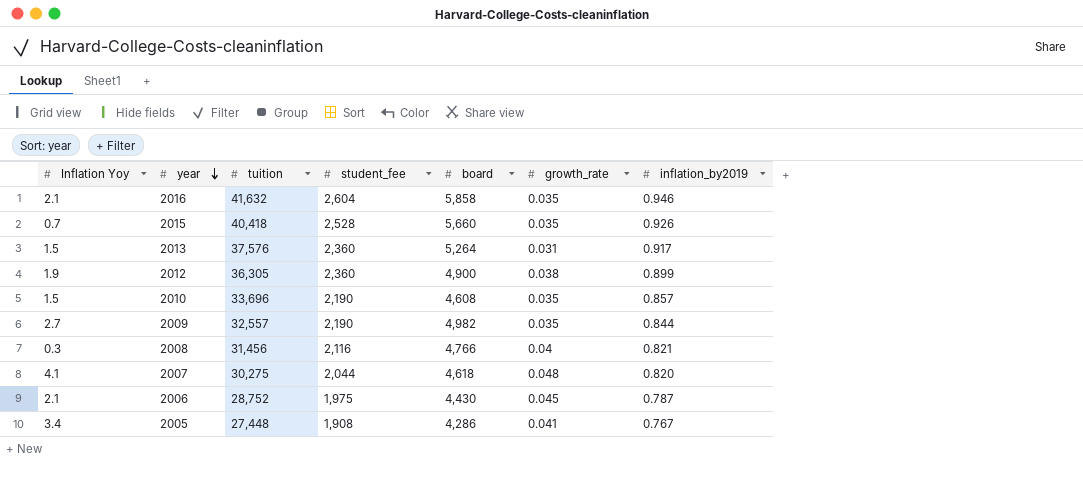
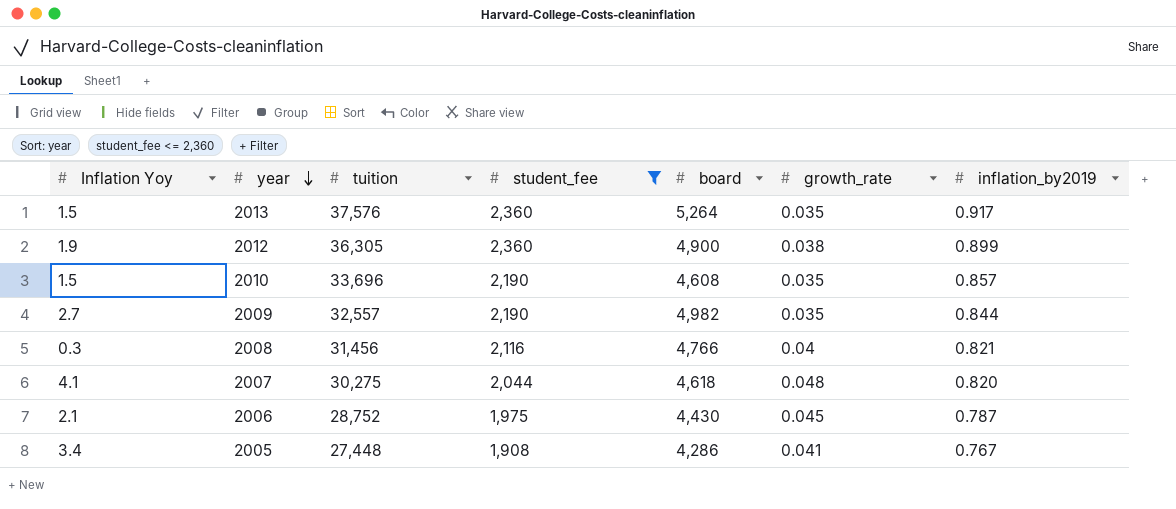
filter: none -> student_fee <= 2,360
2013 | growth_rate: 0.031 -> 0.035

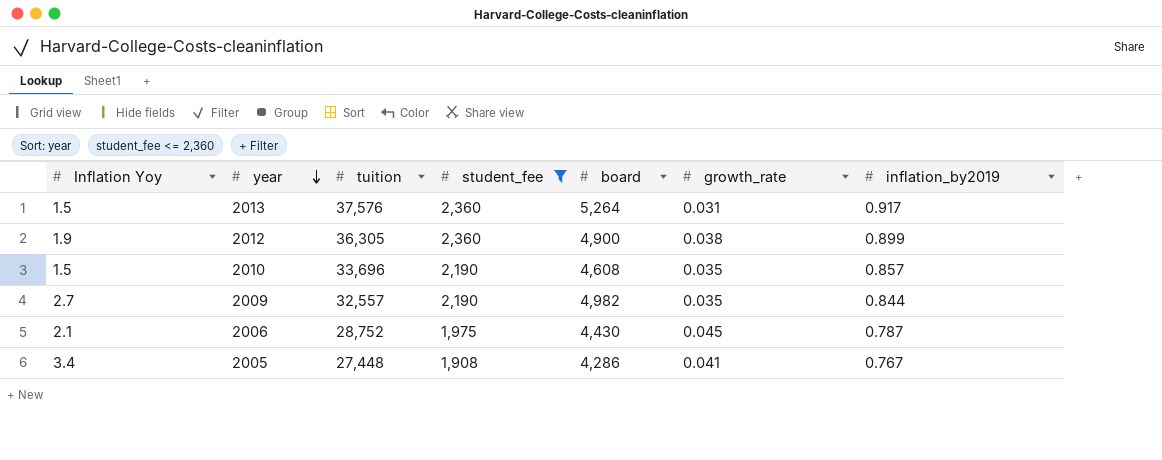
row 2008: 0.3 | 31,456 | 2,116 | 4,766 | 0.04 | 0.821 -> none
row 2007: 4.1 | 30,275 | 2,044 | 4,618 | 0.048 | 0.820 -> none
2013 | growth_rate: 0.035 -> 0.031

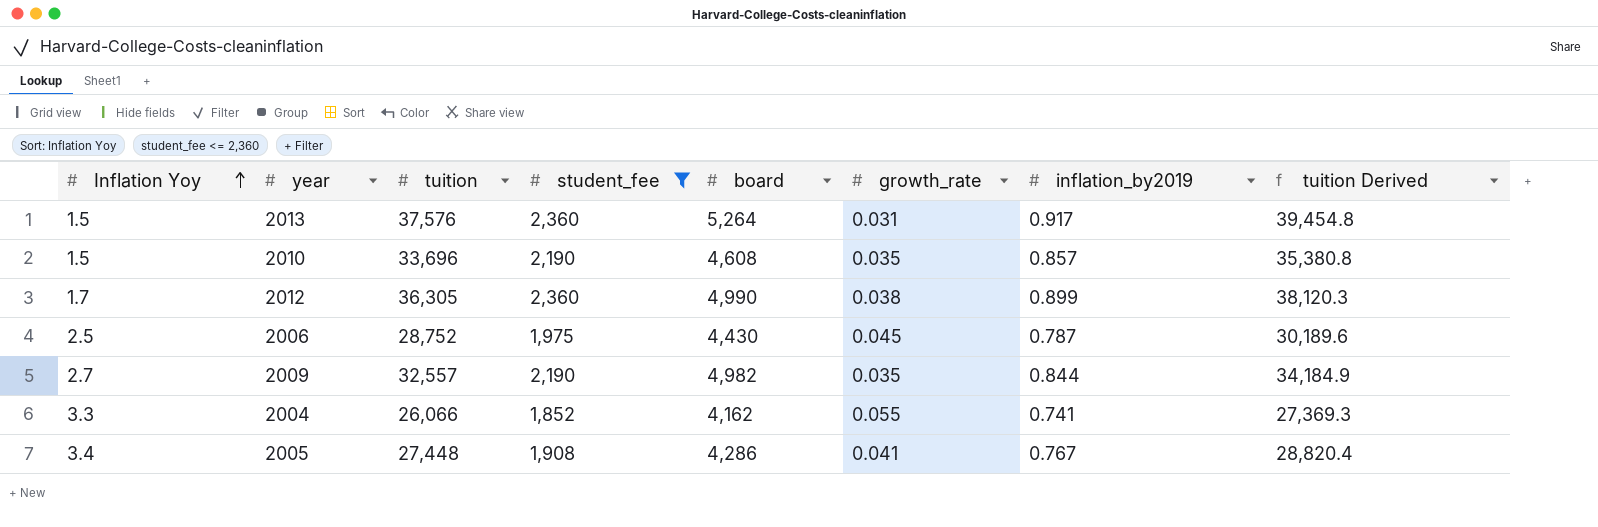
row order: year descending -> Inflation Yoy ascending
column tuition Derived | formula: none -> [tuition] * 1.05
2012 | Inflation Yoy: 1.9 -> 1.7
2012 | board: 4,900 -> 4,990
2006 | Inflation Yoy: 2.1 -> 2.5
row 2004: none -> 3.3 | 26,066 | 1,852 | 4,162 | 0.055 | 0.741 | 27,369.3

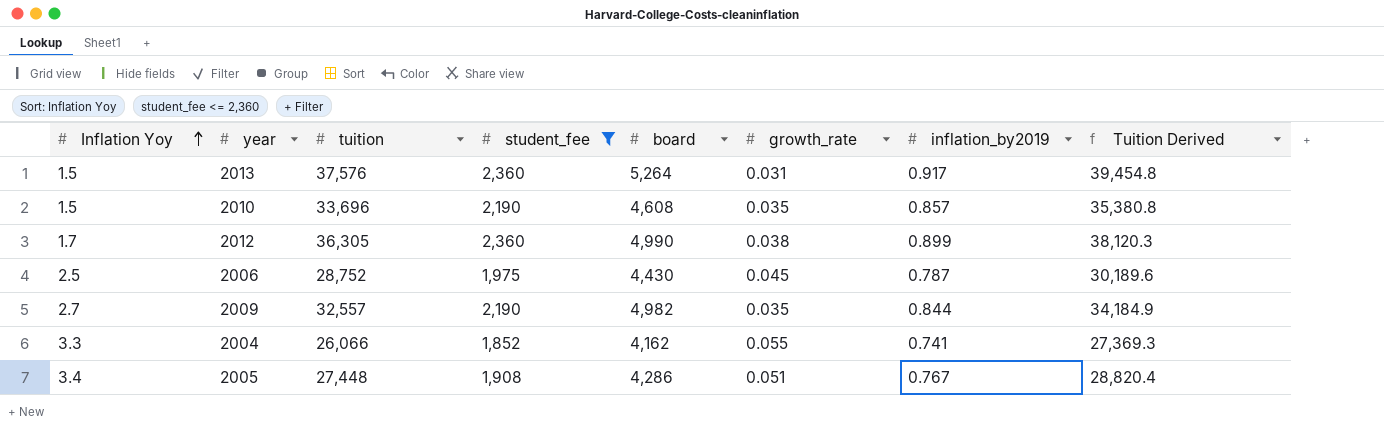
column name: tuition Derived -> Tuition Derived
2005 | growth_rate: 0.041 -> 0.051

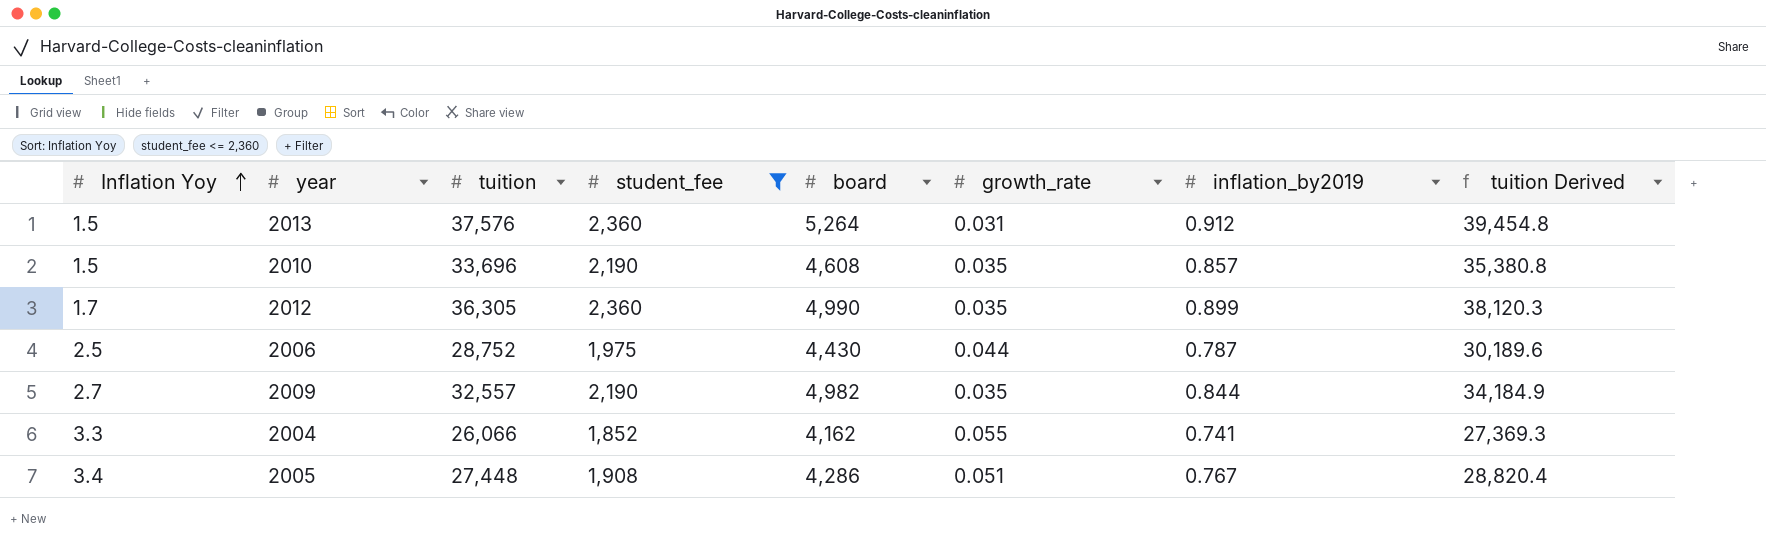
column name: Tuition Derived -> tuition Derived
2013 | inflation_by2019: 0.917 -> 0.912
2012 | growth_rate: 0.038 -> 0.035
2006 | growth_rate: 0.045 -> 0.044

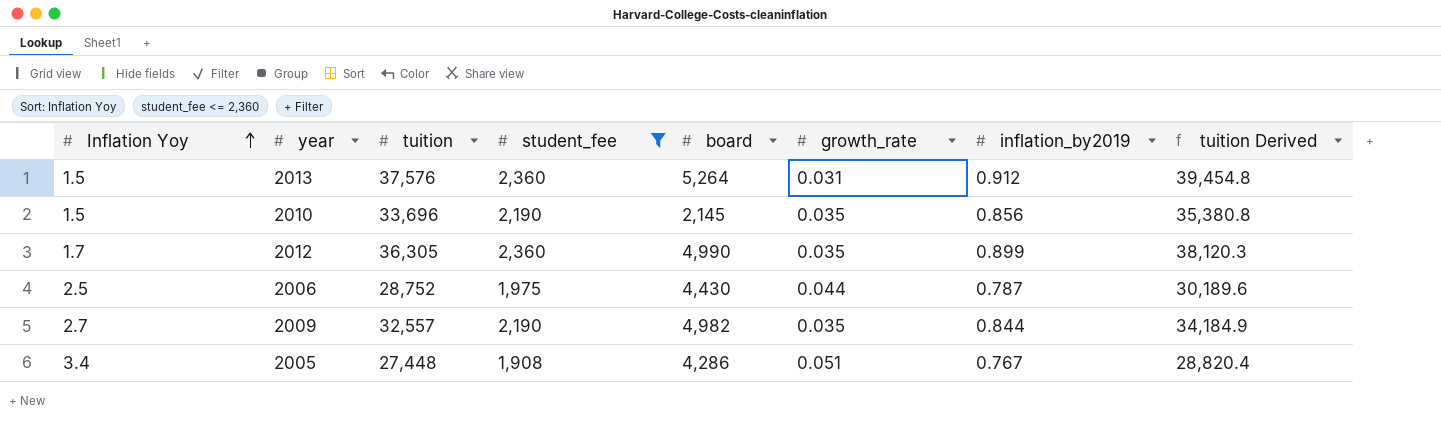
row 2004: 3.3 | 26,066 | 1,852 | 4,162 | 0.055 | 0.741 | 27,369.3 -> none
2010 | board: 4,608 -> 2,145
2010 | inflation_by2019: 0.857 -> 0.856

